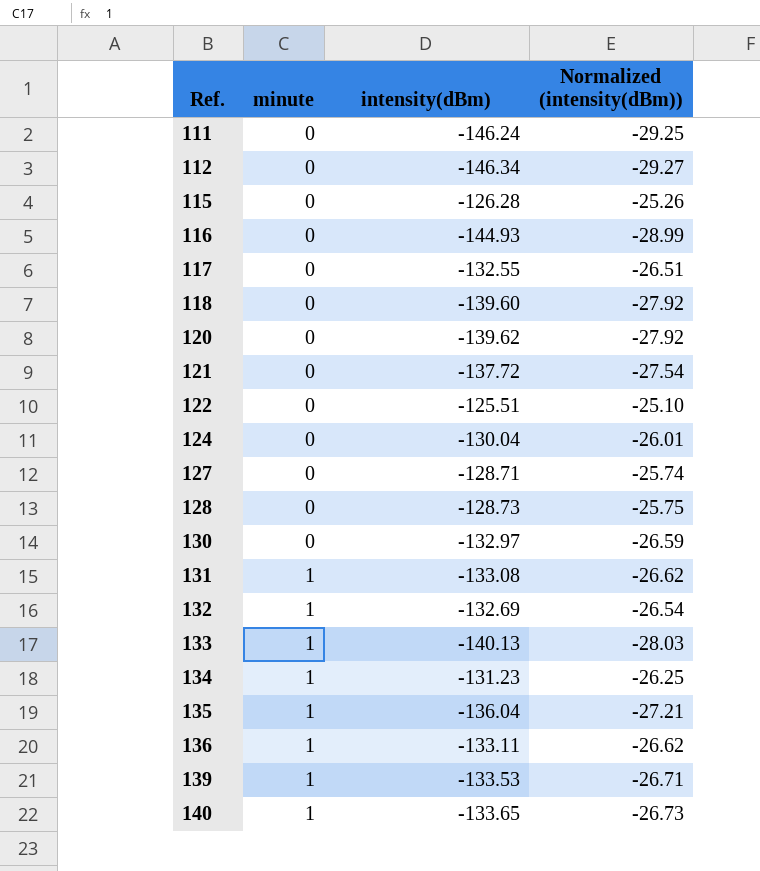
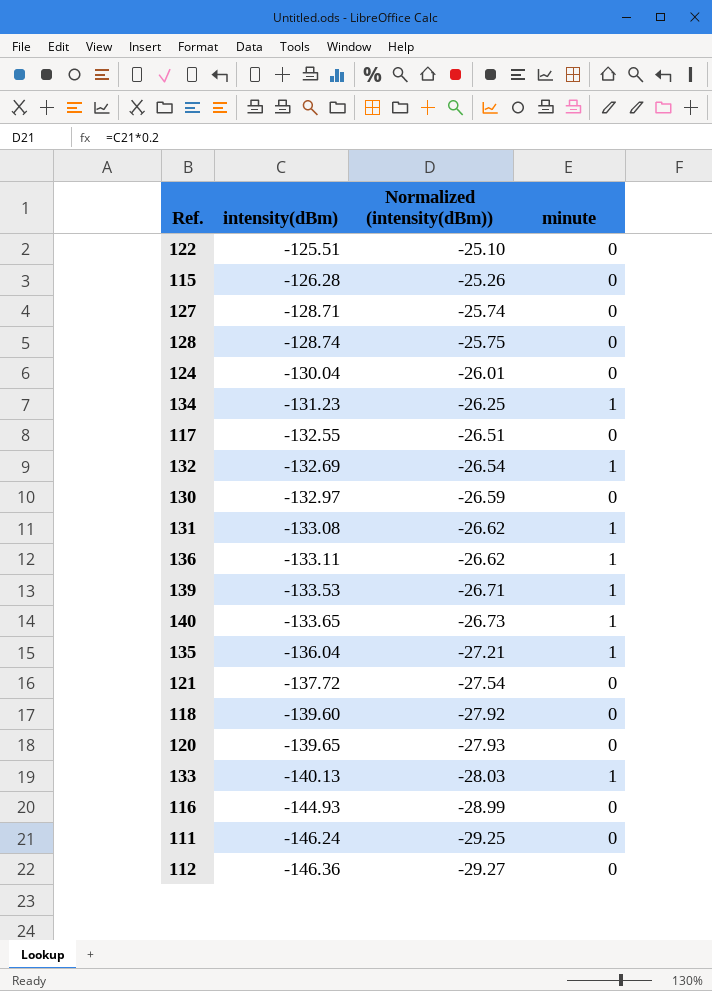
row order: Ref. ascending -> intensity(dBm) descending
column minute | position: 2 -> 4
128 | intensity(dBm): -128.73 -> -128.74
120 | intensity(dBm): -139.62 -> -139.65
120 | Normalized (intensity(dBm)): -27.92 -> -27.93
112 | intensity(dBm): -146.34 -> -146.36

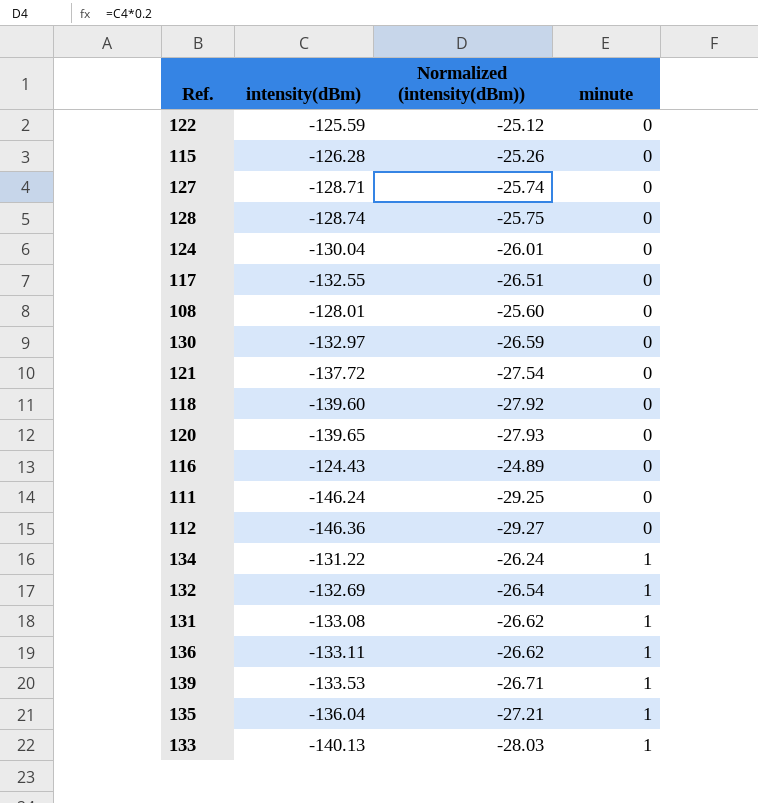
row order: intensity(dBm) descending -> minute ascending
row 140: -133.65 | -26.73 | 1 -> none
122 | intensity(dBm): -125.51 -> -125.59
122 | Normalized (intensity(dBm)): -25.10 -> -25.12
row 108: none -> -128.01 | -25.60 | 0
116 | intensity(dBm): -144.93 -> -124.43
116 | Normalized (intensity(dBm)): -28.99 -> -24.89
134 | intensity(dBm): -131.23 -> -131.22
134 | Normalized (intensity(dBm)): -26.25 -> -26.24

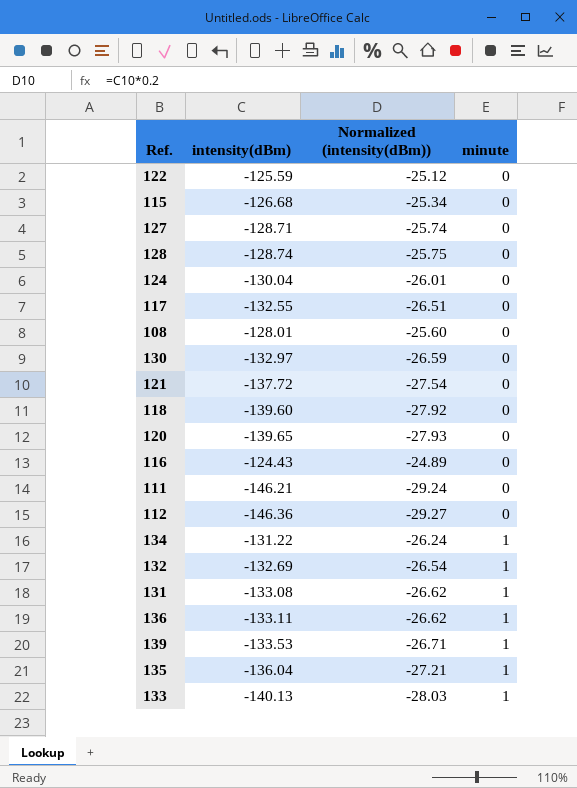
115 | intensity(dBm): -126.28 -> -126.68
115 | Normalized (intensity(dBm)): -25.26 -> -25.34
111 | intensity(dBm): -146.24 -> -146.21
111 | Normalized (intensity(dBm)): -29.25 -> -29.24

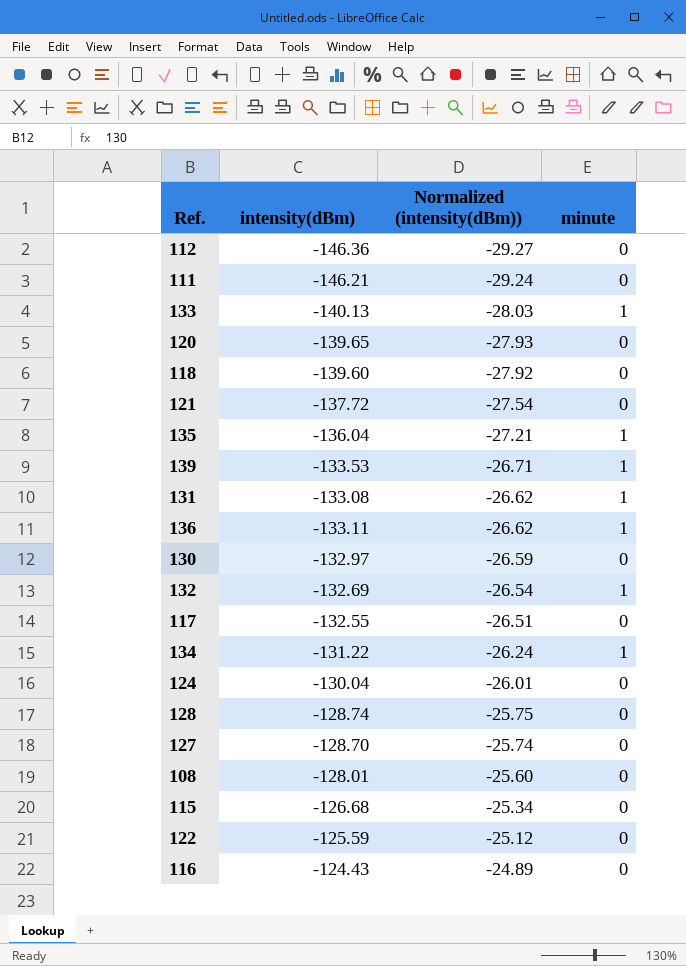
row order: minute ascending -> Normalized (intensity(dBm)) ascending
127 | intensity(dBm): -128.71 -> -128.70

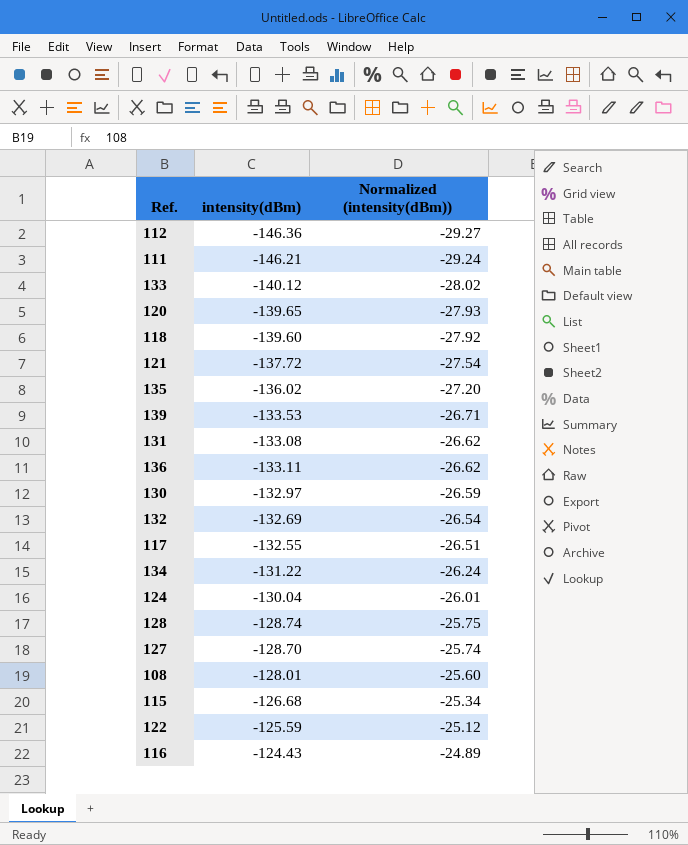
column minute | position: 4 -> none
133 | intensity(dBm): -140.13 -> -140.12
133 | Normalized (intensity(dBm)): -28.03 -> -28.02
135 | intensity(dBm): -136.04 -> -136.02
135 | Normalized (intensity(dBm)): -27.21 -> -27.20

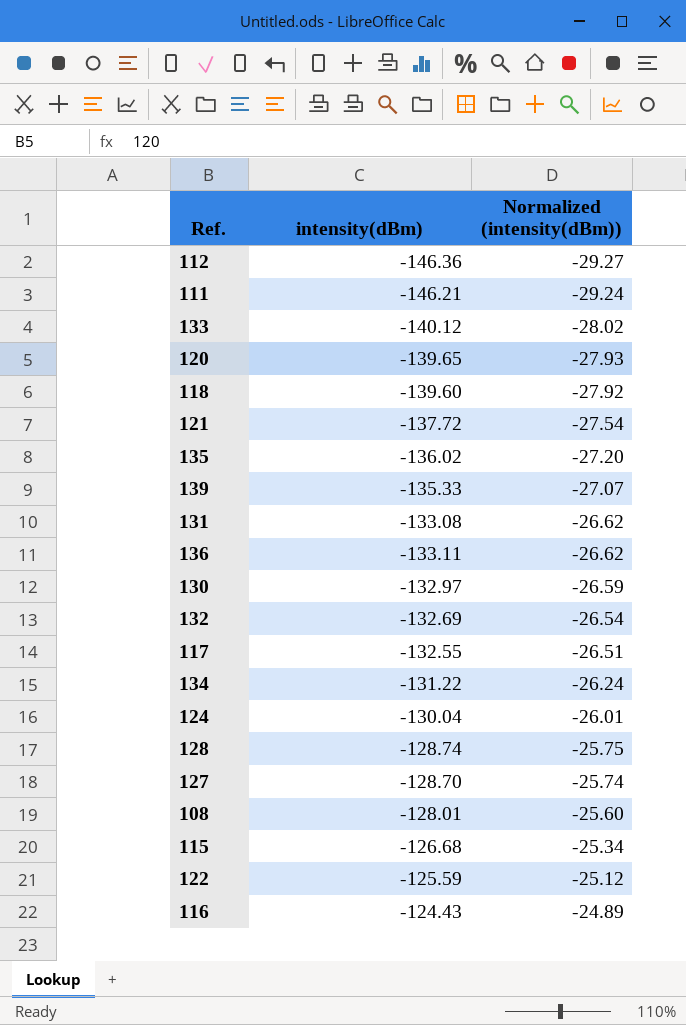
139 | intensity(dBm): -133.53 -> -135.33
139 | Normalized (intensity(dBm)): -26.71 -> -27.07

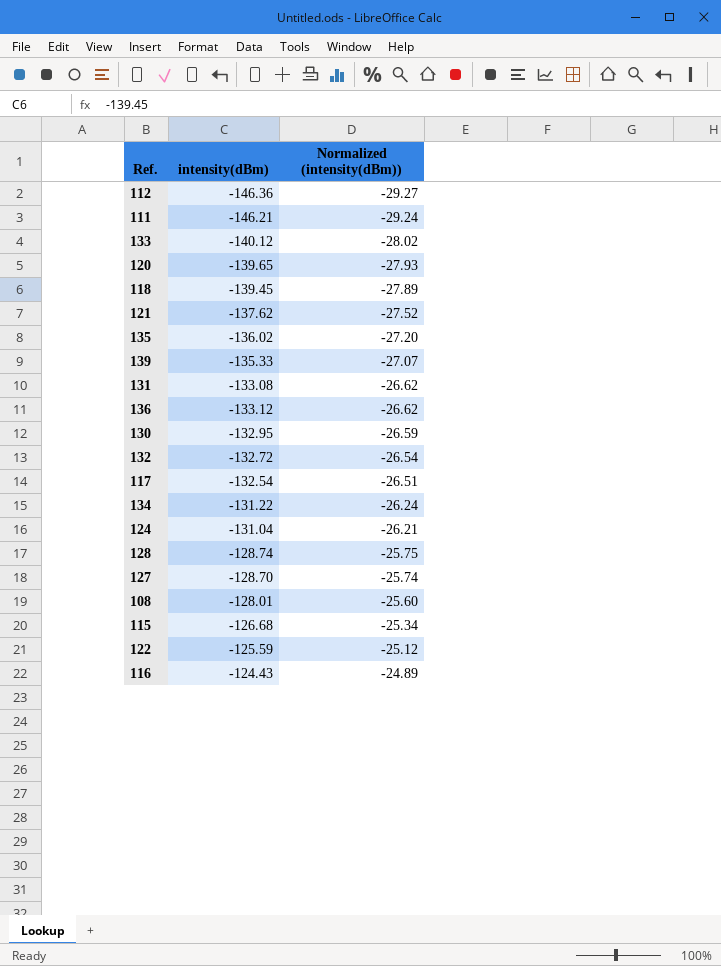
118 | intensity(dBm): -139.60 -> -139.45
118 | Normalized (intensity(dBm)): -27.92 -> -27.89
121 | intensity(dBm): -137.72 -> -137.62
121 | Normalized (intensity(dBm)): -27.54 -> -27.52
136 | intensity(dBm): -133.11 -> -133.12
130 | intensity(dBm): -132.97 -> -132.95
132 | intensity(dBm): -132.69 -> -132.72
117 | intensity(dBm): -132.55 -> -132.54
124 | intensity(dBm): -130.04 -> -131.04
124 | Normalized (intensity(dBm)): -26.01 -> -26.21

